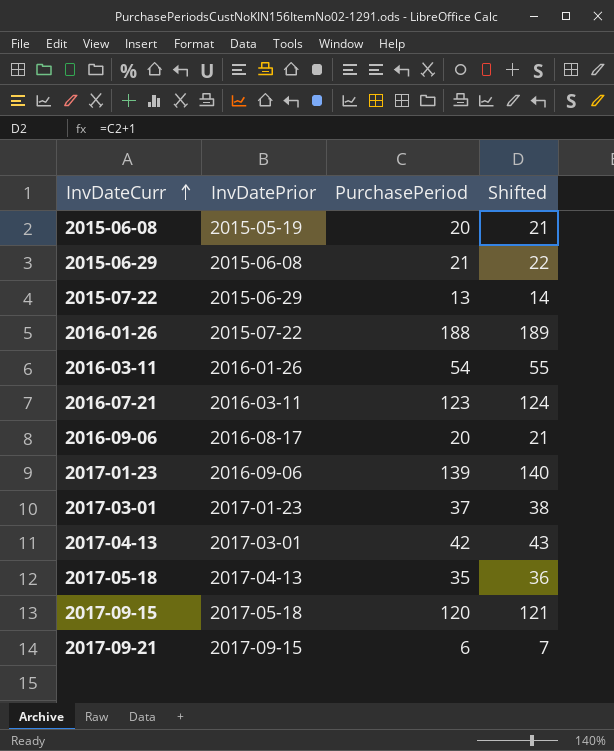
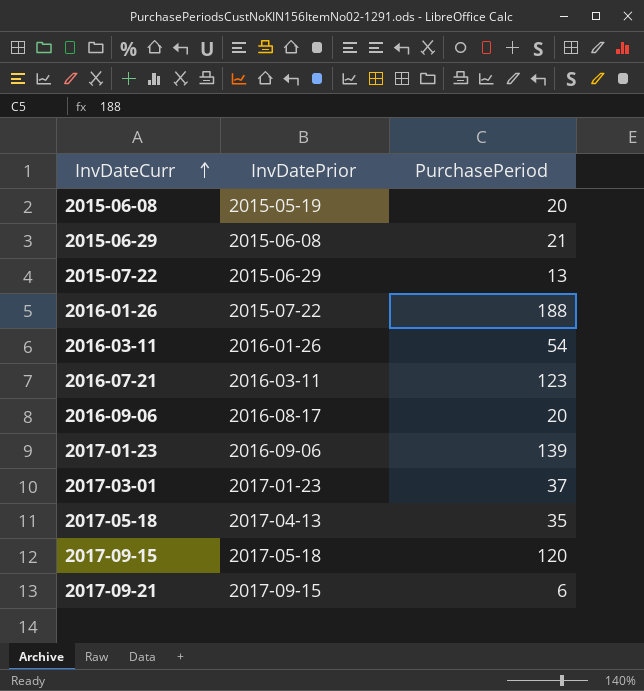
column Shifted | formula: [PurchasePeriod] + 1 -> none
row 2017-04-13: 2017-03-01 | 42 | 43 -> none

